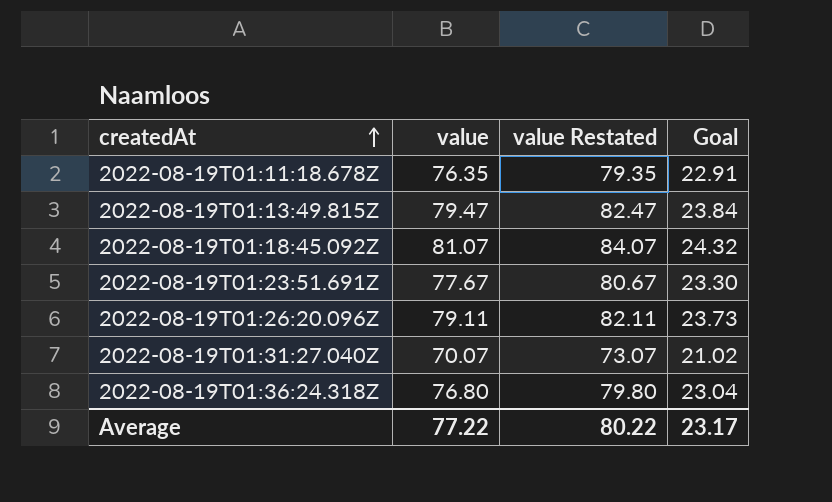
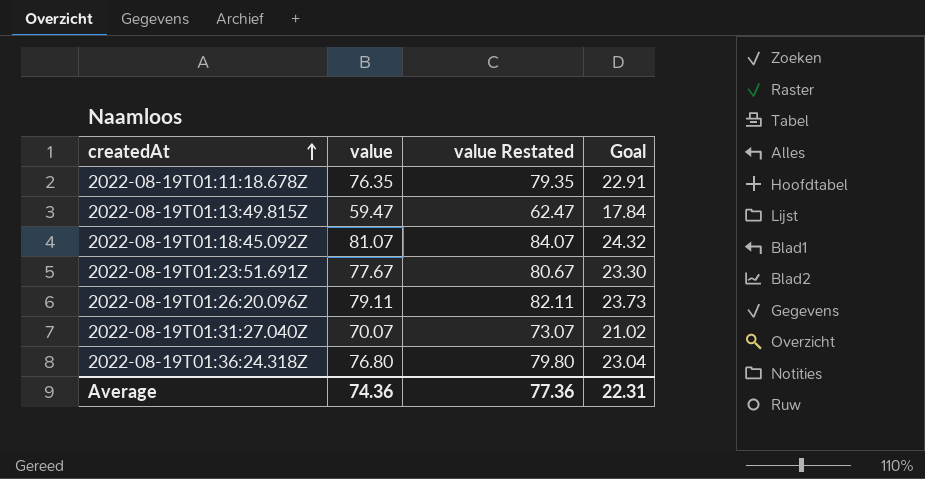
2022-08-19T01:13:49.815Z | value: 79.47 -> 59.47
2022-08-19T01:13:49.815Z | value Restated: 82.47 -> 62.47
2022-08-19T01:13:49.815Z | Goal: 23.84 -> 17.84
Average | value: 77.22 -> 74.36
Average | value Restated: 80.22 -> 77.36
Average | Goal: 23.17 -> 22.31

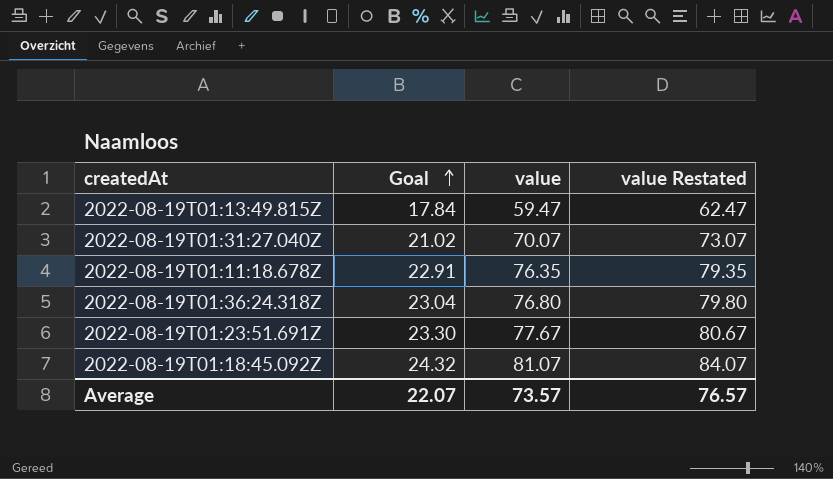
row order: createdAt ascending -> Goal ascending
column Goal | position: 4 -> 2
row 2022-08-19T01:26:20.096Z: 79.11 | 82.11 | 23.73 -> none
Average | Goal: 22.31 -> 22.07
Average | value: 74.36 -> 73.57
Average | value Restated: 77.36 -> 76.57

